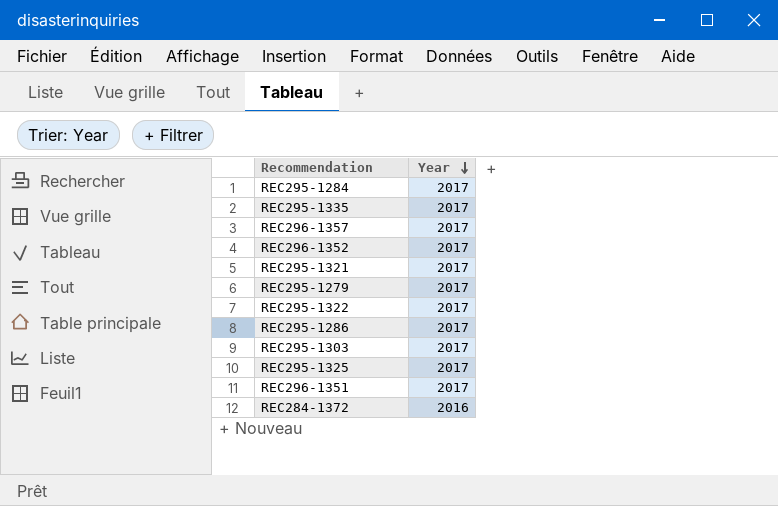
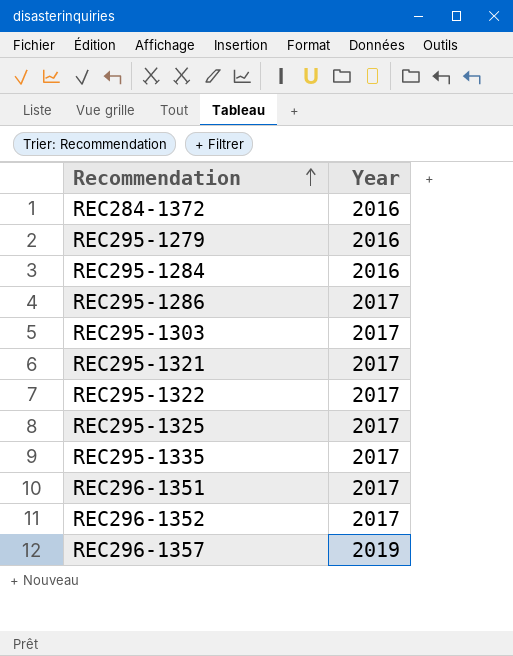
row order: Year descending -> Recommendation ascending
REC295-1279 | Year: 2017 -> 2016
REC295-1284 | Year: 2017 -> 2016
REC296-1357 | Year: 2017 -> 2019

